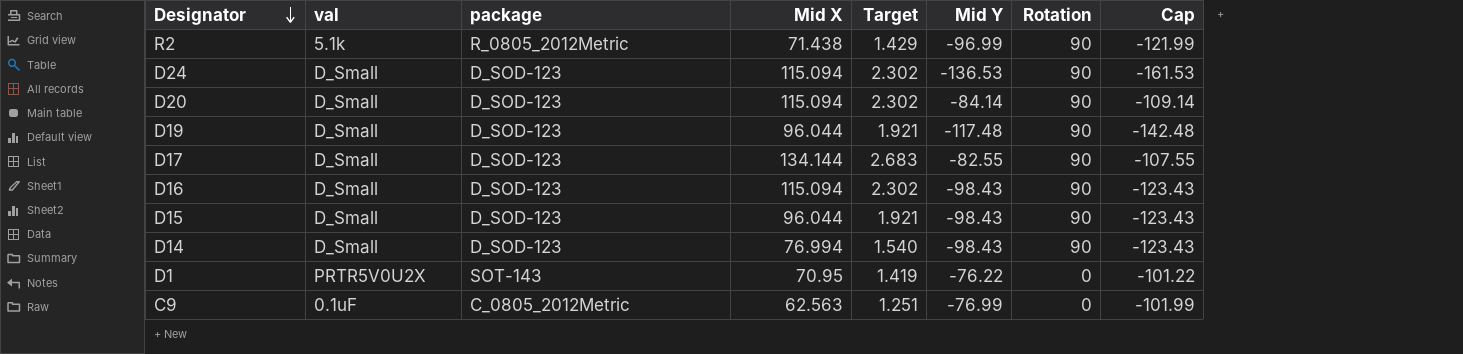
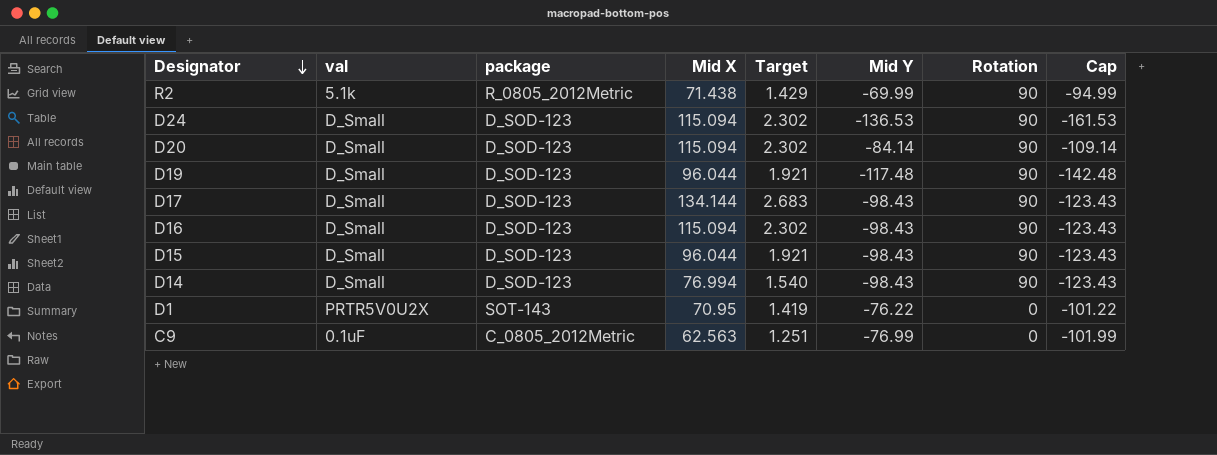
R2 | Mid Y: -96.99 -> -69.99
R2 | Cap: -121.99 -> -94.99
D17 | Mid Y: -82.55 -> -98.43
D17 | Cap: -107.55 -> -123.43

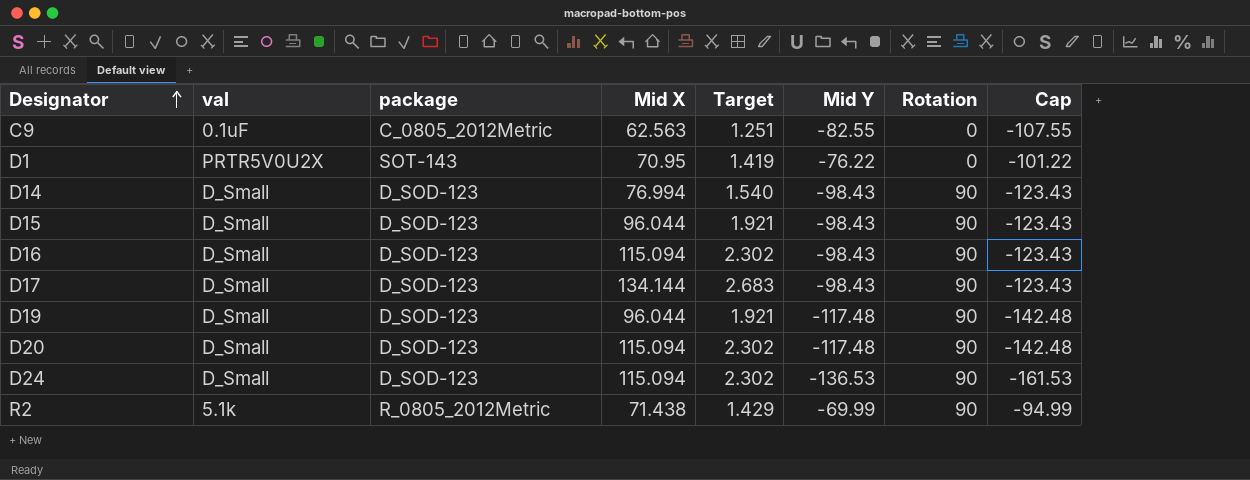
row order: Designator descending -> Designator ascending
C9 | Mid Y: -76.99 -> -82.55
C9 | Cap: -101.99 -> -107.55
D20 | Mid Y: -84.14 -> -117.48
D20 | Cap: -109.14 -> -142.48

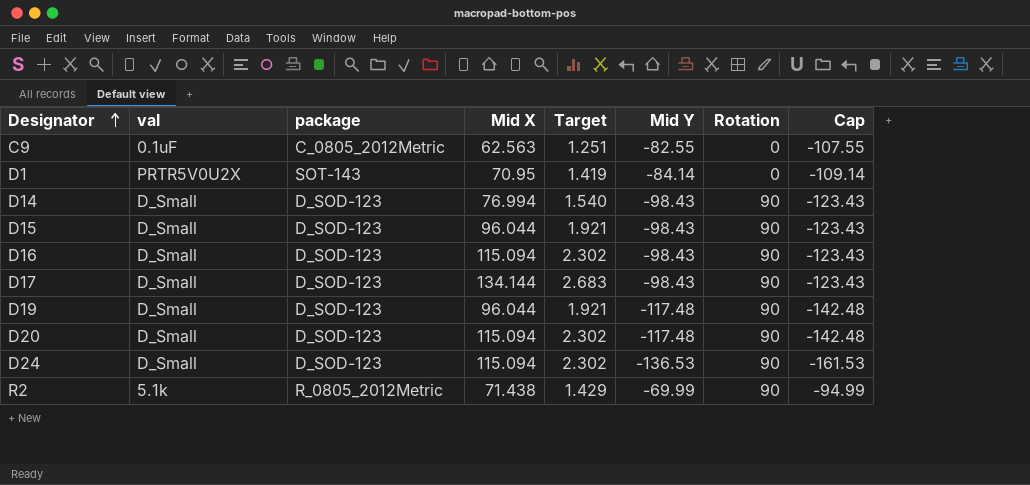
D1 | Mid Y: -76.22 -> -84.14
D1 | Cap: -101.22 -> -109.14

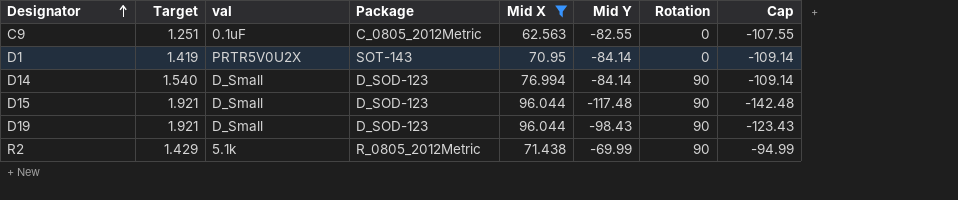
filter: none -> Mid X <= 96.044
column Target | position: 5 -> 2
column name: package -> Package
D14 | Mid Y: -98.43 -> -84.14
D14 | Cap: -123.43 -> -109.14
D15 | Mid Y: -98.43 -> -117.48
D15 | Cap: -123.43 -> -142.48
D19 | Mid Y: -117.48 -> -98.43
D19 | Cap: -142.48 -> -123.43

